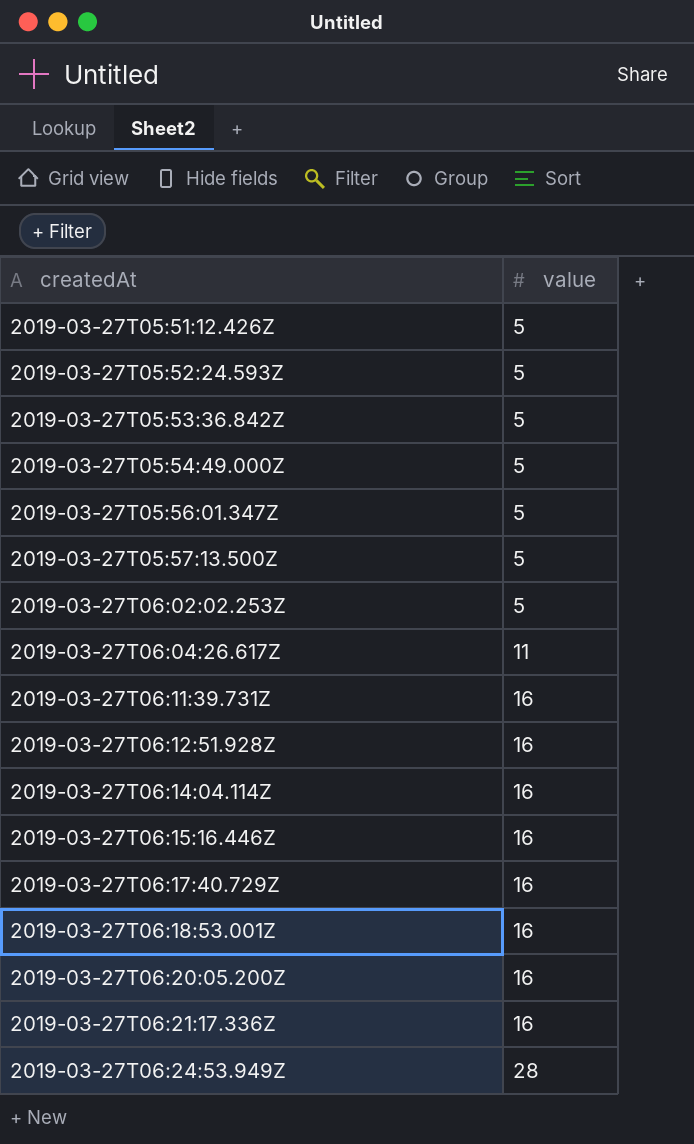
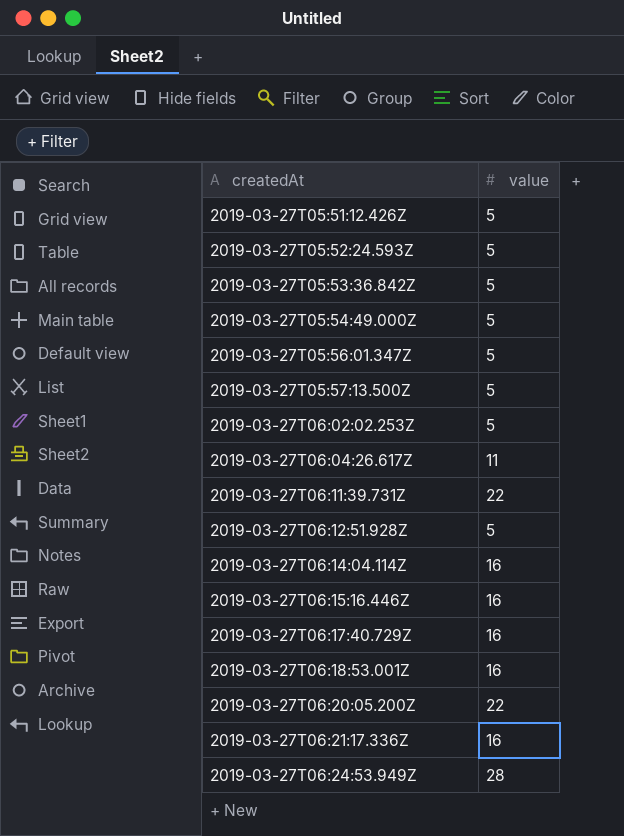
2019-03-27T06:11:39.731Z | value: 16 -> 22
2019-03-27T06:12:51.928Z | value: 16 -> 5
2019-03-27T06:20:05.200Z | value: 16 -> 22

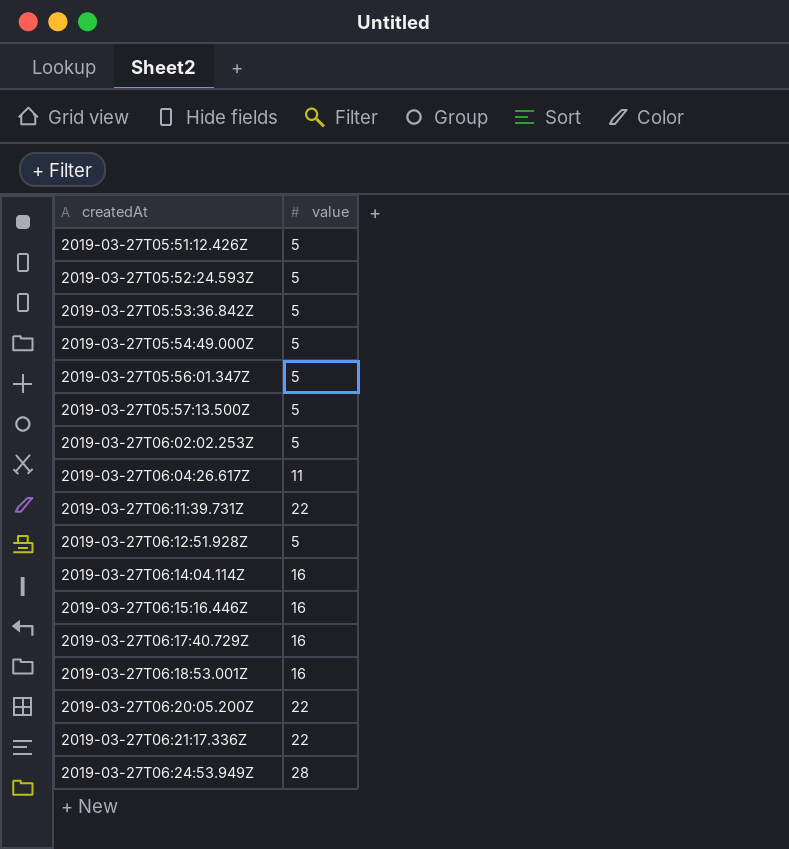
2019-03-27T06:21:17.336Z | value: 16 -> 22

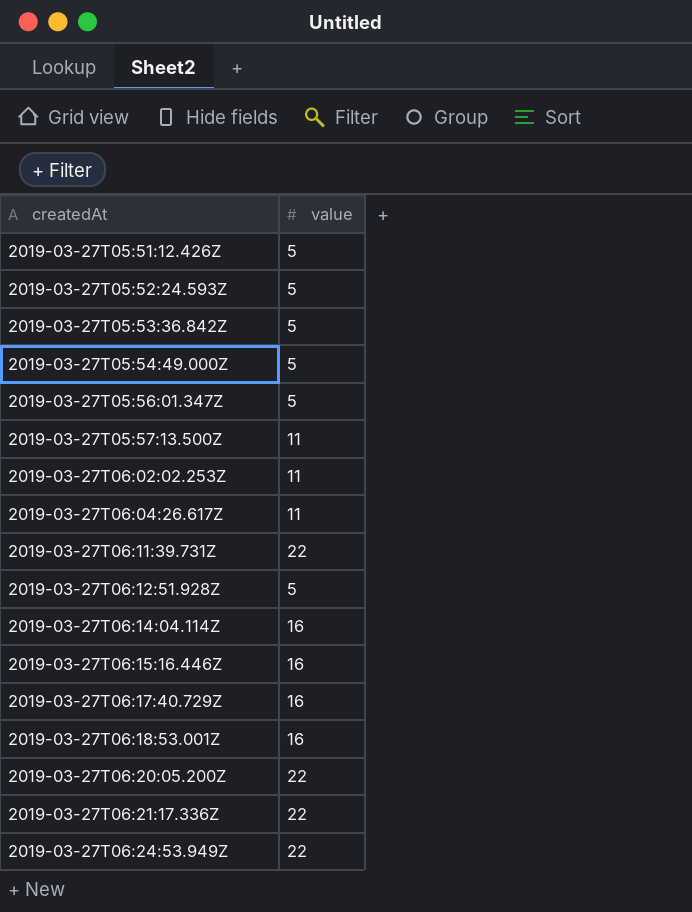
2019-03-27T05:57:13.500Z | value: 5 -> 11
2019-03-27T06:02:02.253Z | value: 5 -> 11
2019-03-27T06:24:53.949Z | value: 28 -> 22

